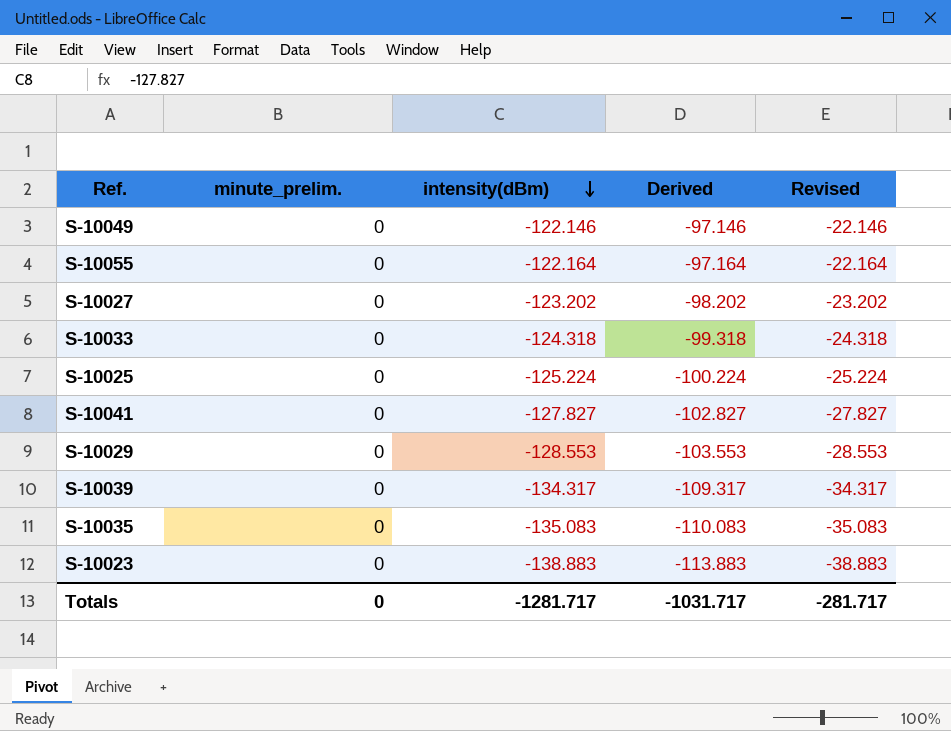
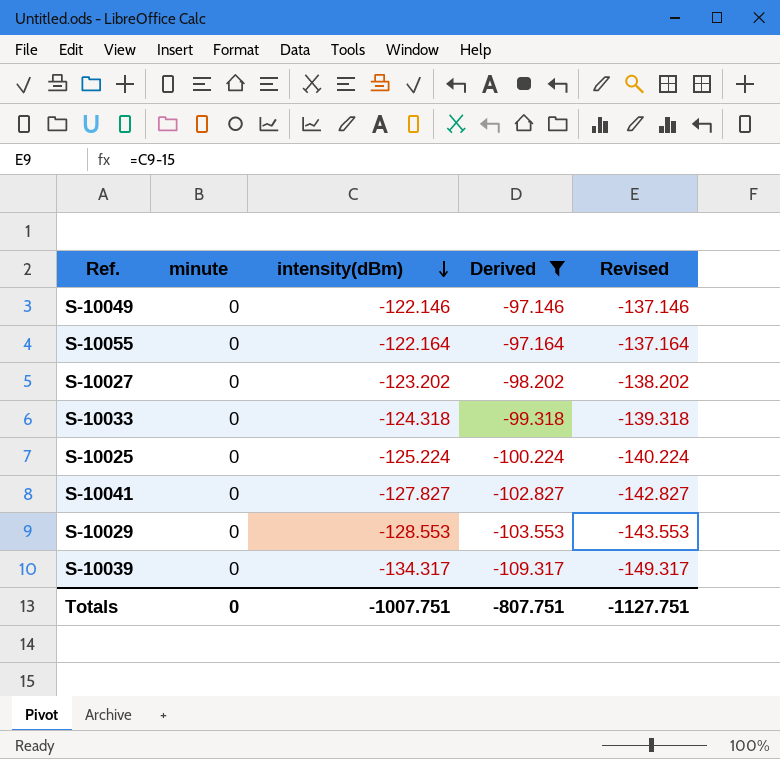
filter: none -> Derived >= -109.317
column name: minute_prelim. -> minute
column Revised | formula: [intensity(dBm)] + 100 -> [intensity(dBm)] - 15
Totals | intensity(dBm): -1281.717 -> -1007.751
Totals | Derived: -1031.717 -> -807.751
Totals | Revised: -281.717 -> -1127.751

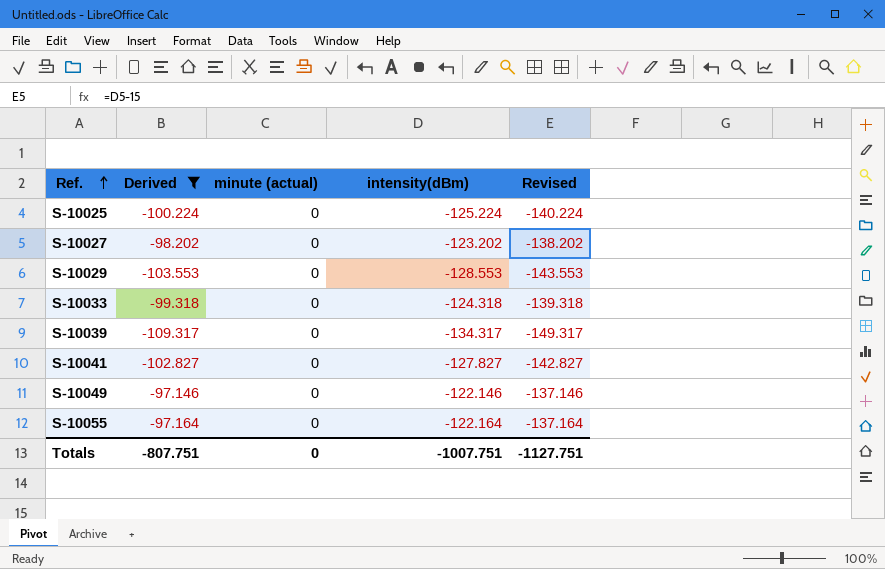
row order: intensity(dBm) descending -> Ref. ascending
column Derived | position: 4 -> 2
column name: minute -> minute (actual)

